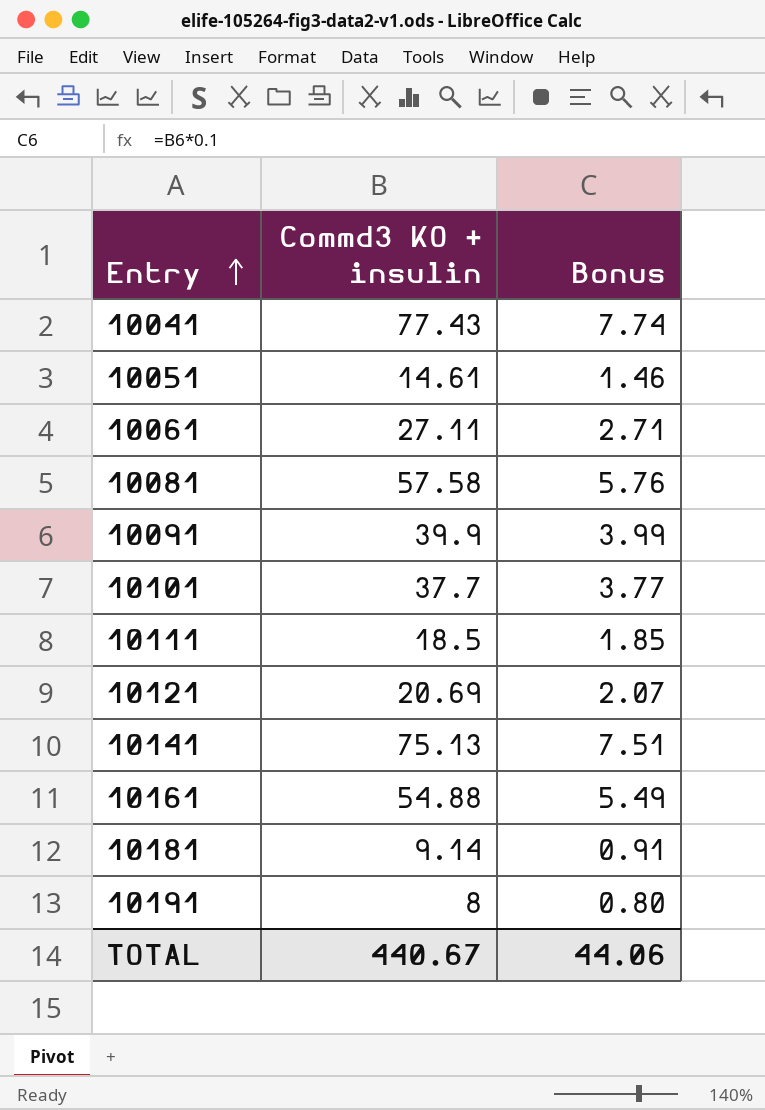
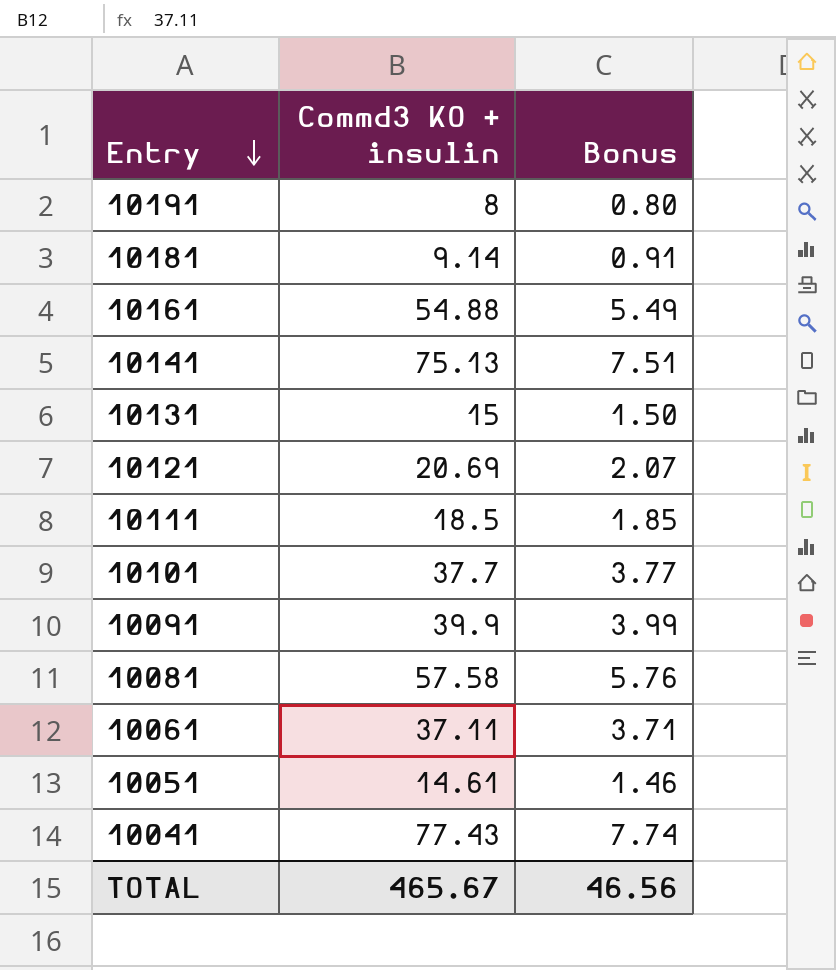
row order: Entry ascending -> Entry descending
row 10131: none -> 15 | 1.50
10061 | Commd3 KO + insulin: 27.11 -> 37.11
10061 | Bonus: 2.71 -> 3.71
TOTAL | Commd3 KO + insulin: 440.67 -> 465.67
TOTAL | Bonus: 44.06 -> 46.56

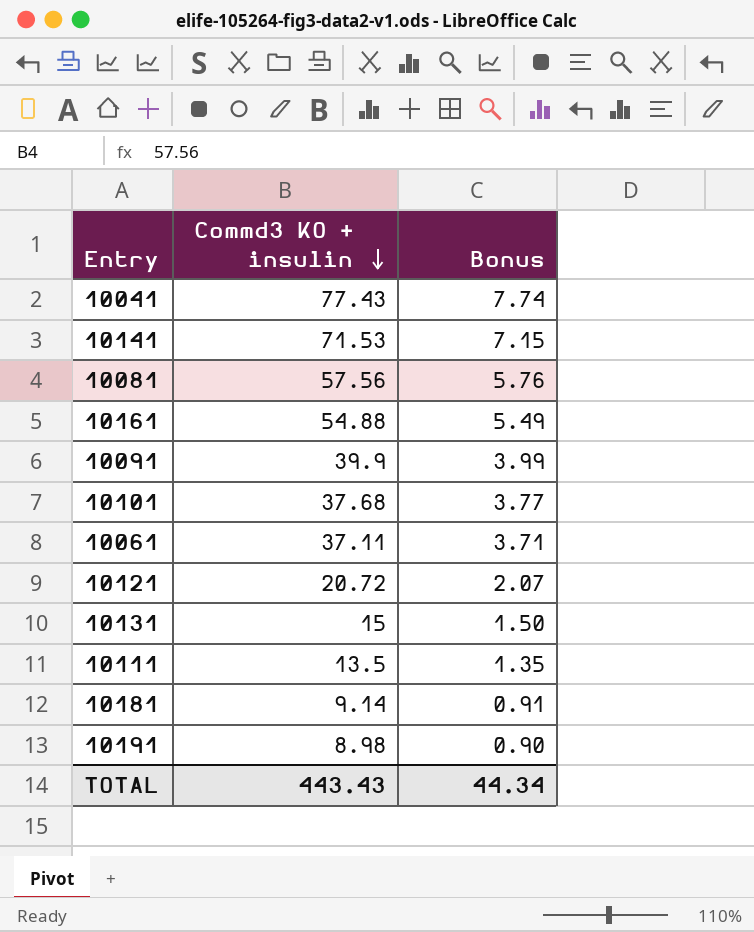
row order: Entry descending -> Commd3 KO + insulin descending
row 10051: 14.61 | 1.46 -> none
10141 | Commd3 KO + insulin: 75.13 -> 71.53
10141 | Bonus: 7.51 -> 7.15
10081 | Commd3 KO + insulin: 57.58 -> 57.56
10101 | Commd3 KO + insulin: 37.7 -> 37.68
10121 | Commd3 KO + insulin: 20.69 -> 20.72
10111 | Commd3 KO + insulin: 18.5 -> 13.5
10111 | Bonus: 1.85 -> 1.35
10191 | Commd3 KO + insulin: 8 -> 8.98
10191 | Bonus: 0.80 -> 0.90
TOTAL | Commd3 KO + insulin: 465.67 -> 443.43
TOTAL | Bonus: 46.56 -> 44.34

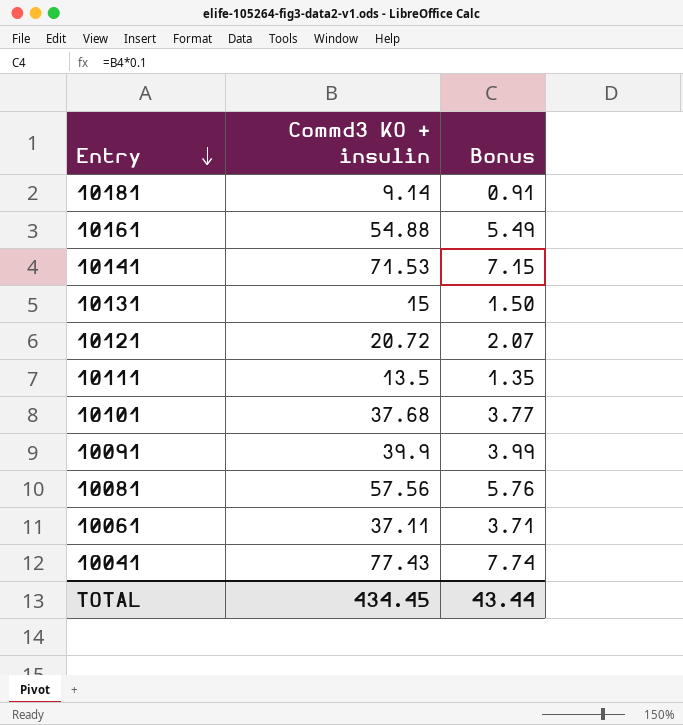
row order: Commd3 KO + insulin descending -> Entry descending
row 10191: 8.98 | 0.90 -> none
TOTAL | Commd3 KO + insulin: 443.43 -> 434.45
TOTAL | Bonus: 44.34 -> 43.44

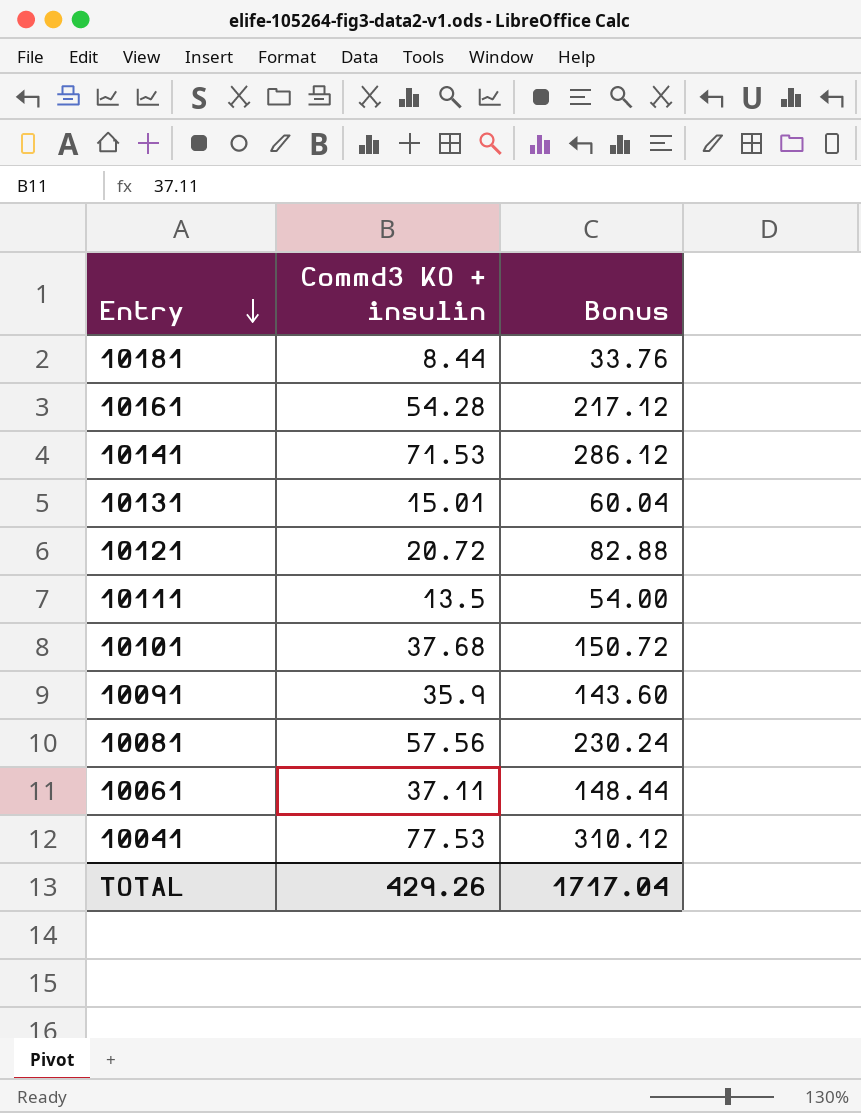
column Bonus | formula: [Commd3 KO + insulin] * 0.1 -> [Commd3 KO + insulin] * 4
10181 | Commd3 KO + insulin: 9.14 -> 8.44
10161 | Commd3 KO + insulin: 54.88 -> 54.28
10131 | Commd3 KO + insulin: 15 -> 15.01
10091 | Commd3 KO + insulin: 39.9 -> 35.9
10041 | Commd3 KO + insulin: 77.43 -> 77.53
TOTAL | Commd3 KO + insulin: 434.45 -> 429.26
TOTAL | Bonus: 43.44 -> 1717.04

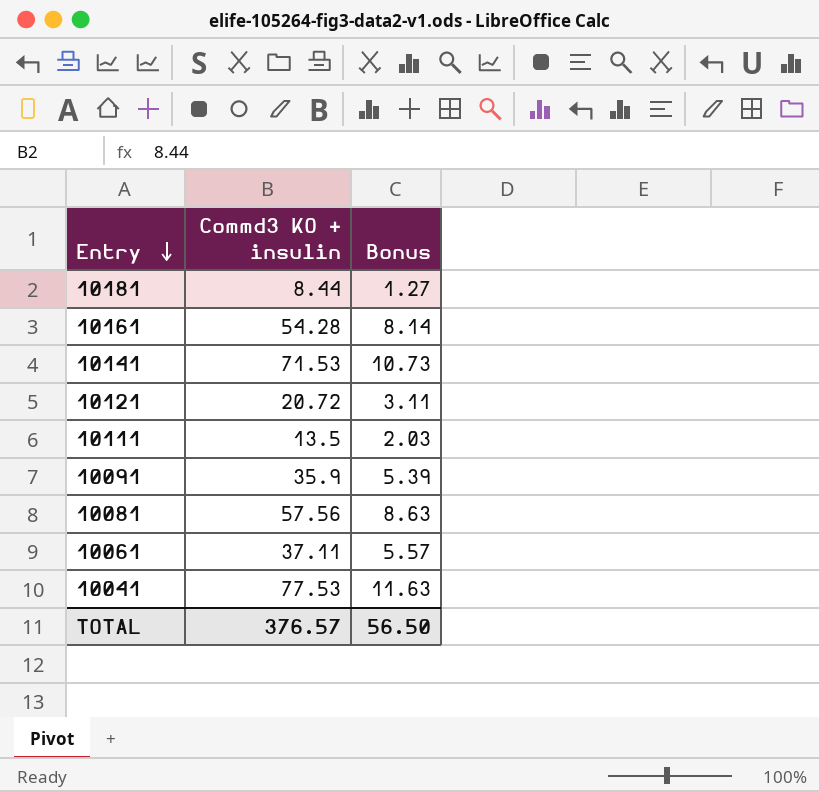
column Bonus | formula: [Commd3 KO + insulin] * 4 -> [Commd3 KO + insulin] * 0.15
row 10131: 15.01 | 60.04 -> none
row 10101: 37.68 | 150.72 -> none
TOTAL | Commd3 KO + insulin: 429.26 -> 376.57
TOTAL | Bonus: 1717.04 -> 56.50

